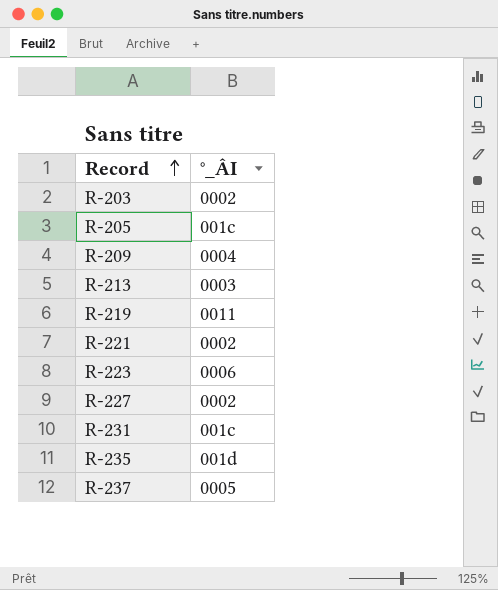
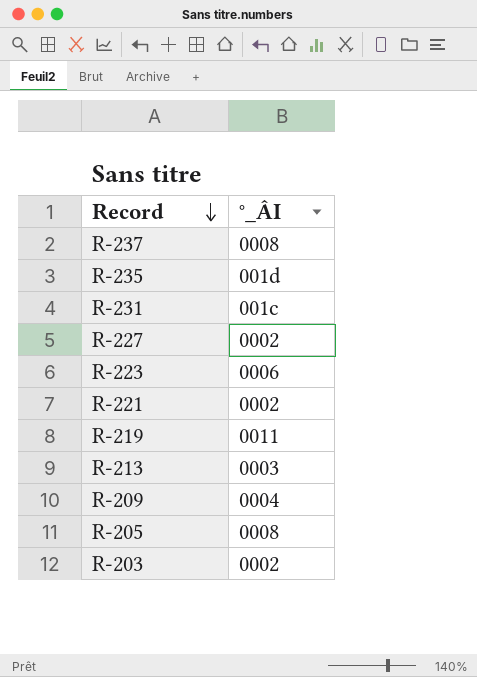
row order: Record ascending -> Record descending
R-237 | °_ÂI: 0005 -> 0008
R-205 | °_ÂI: 001c -> 0008

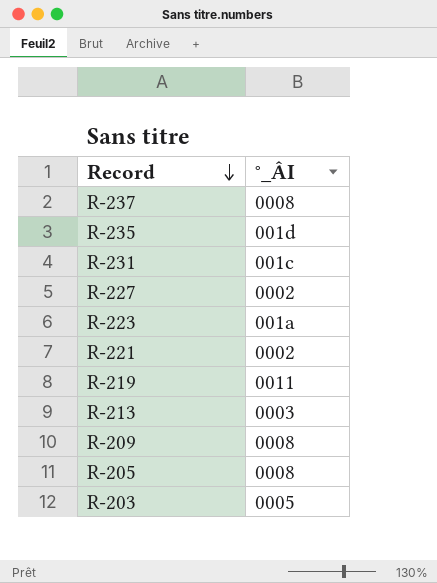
R-223 | °_ÂI: 0006 -> 001a
R-209 | °_ÂI: 0004 -> 0008
R-203 | °_ÂI: 0002 -> 0005

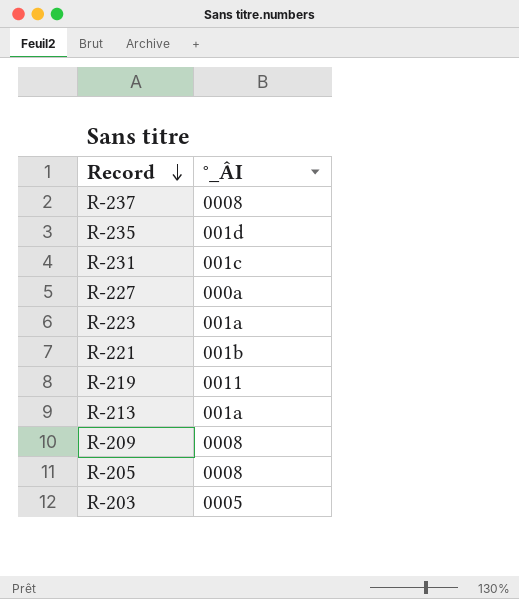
R-227 | °_ÂI: 0002 -> 000a
R-221 | °_ÂI: 0002 -> 001b
R-213 | °_ÂI: 0003 -> 001a

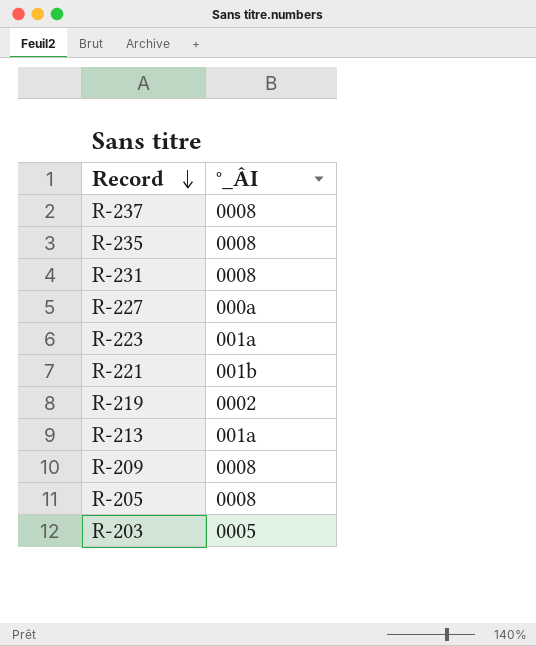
R-235 | °_ÂI: 001d -> 0008
R-231 | °_ÂI: 001c -> 0008
R-219 | °_ÂI: 0011 -> 0002

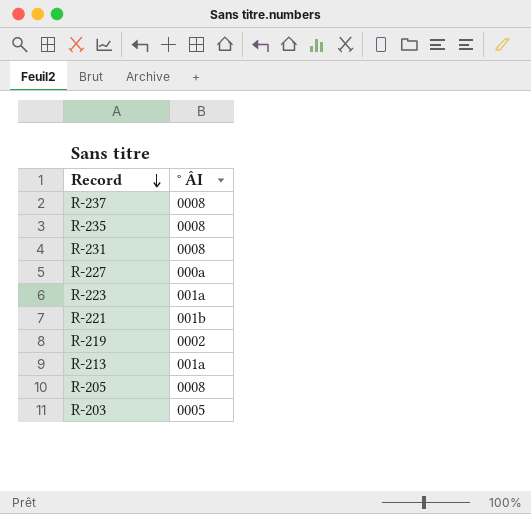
column name: °_ÂI -> ° ÂI
row R-209: 0008 -> none

